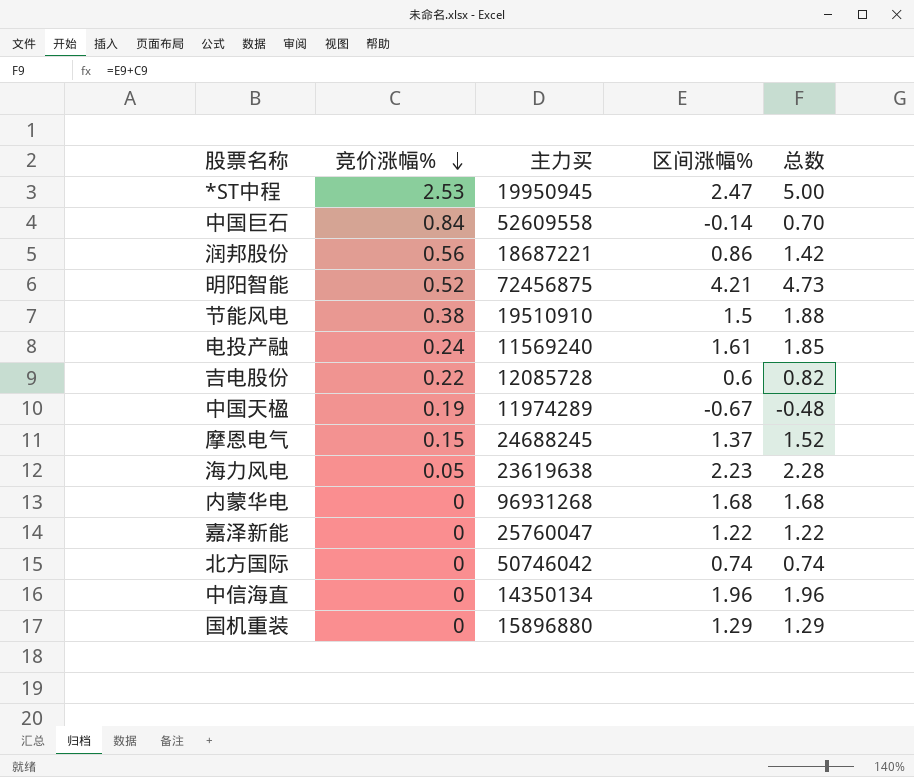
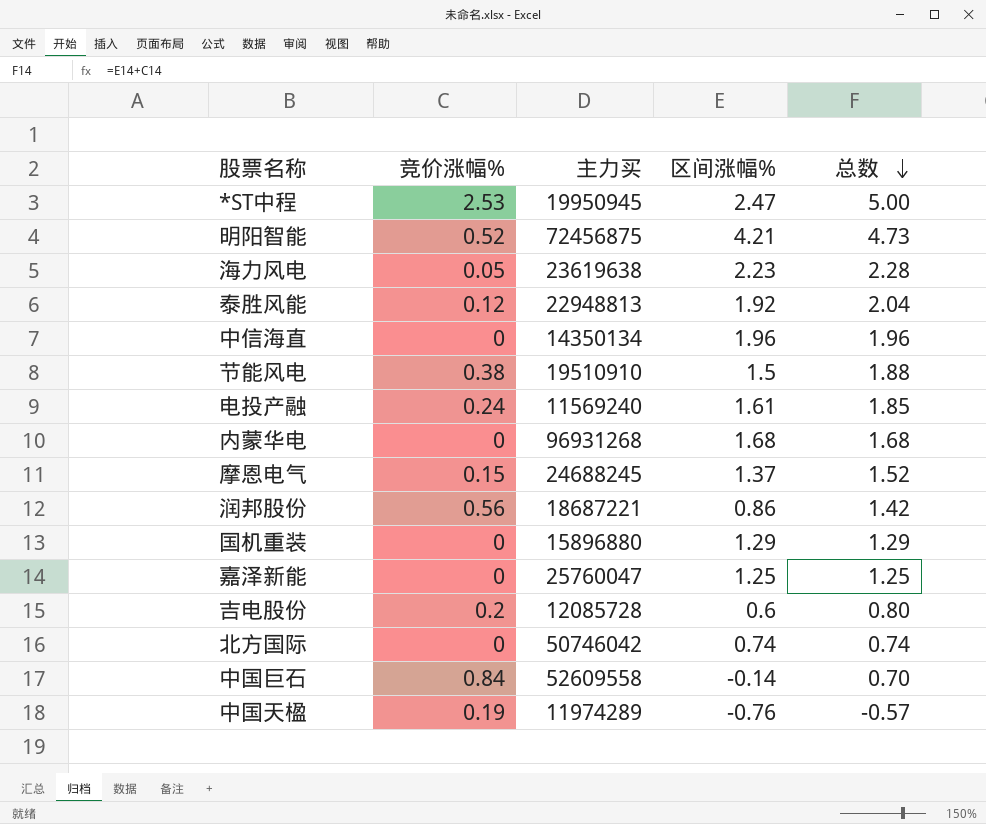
row order: 竞价涨幅% descending -> 总数 descending
row 泰胜风能: none -> 0.12 | 22948813 | 1.92 | 2.04
嘉泽新能 | 区间涨幅%: 1.22 -> 1.25
嘉泽新能 | 总数: 1.22 -> 1.25
吉电股份 | 竞价涨幅%: 0.22 -> 0.2
吉电股份 | 总数: 0.82 -> 0.80
中国天楹 | 区间涨幅%: -0.67 -> -0.76
中国天楹 | 总数: -0.48 -> -0.57

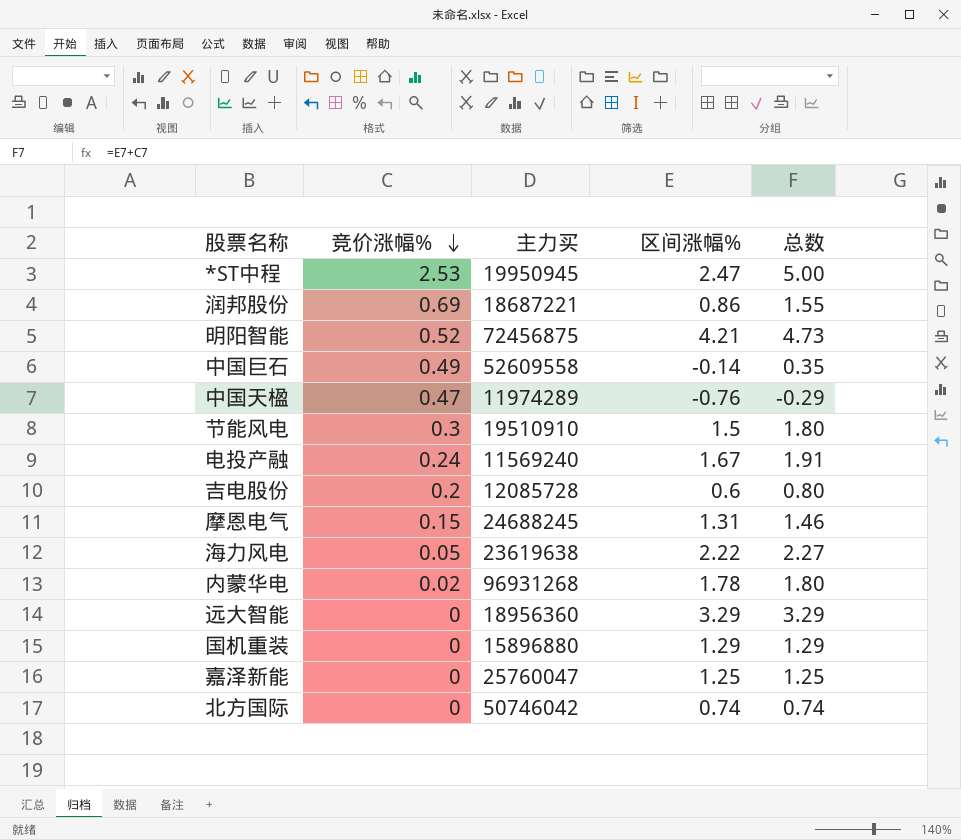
row order: 总数 descending -> 竞价涨幅% descending
row 泰胜风能: 0.12 | 22948813 | 1.92 | 2.04 -> none
row 中信海直: 0 | 14350134 | 1.96 | 1.96 -> none
润邦股份 | 竞价涨幅%: 0.56 -> 0.69
润邦股份 | 总数: 1.42 -> 1.55
中国巨石 | 竞价涨幅%: 0.84 -> 0.49
中国巨石 | 总数: 0.70 -> 0.35
中国天楹 | 竞价涨幅%: 0.19 -> 0.47
中国天楹 | 总数: -0.57 -> -0.29
节能风电 | 竞价涨幅%: 0.38 -> 0.3
节能风电 | 总数: 1.88 -> 1.80
电投产融 | 区间涨幅%: 1.61 -> 1.67
电投产融 | 总数: 1.85 -> 1.91
摩恩电气 | 区间涨幅%: 1.37 -> 1.31
摩恩电气 | 总数: 1.52 -> 1.46
海力风电 | 区间涨幅%: 2.23 -> 2.22
海力风电 | 总数: 2.28 -> 2.27
内蒙华电 | 竞价涨幅%: 0 -> 0.02
内蒙华电 | 区间涨幅%: 1.68 -> 1.78
内蒙华电 | 总数: 1.68 -> 1.80
row 远大智能: none -> 0 | 18956360 | 3.29 | 3.29

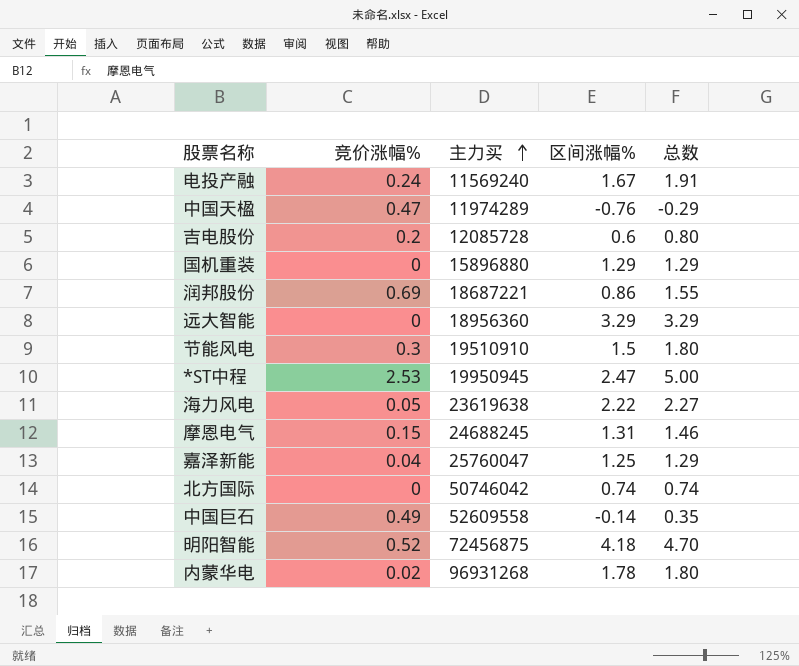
row order: 竞价涨幅% descending -> 主力买 ascending
嘉泽新能 | 竞价涨幅%: 0 -> 0.04
嘉泽新能 | 总数: 1.25 -> 1.29
明阳智能 | 区间涨幅%: 4.21 -> 4.18
明阳智能 | 总数: 4.73 -> 4.70

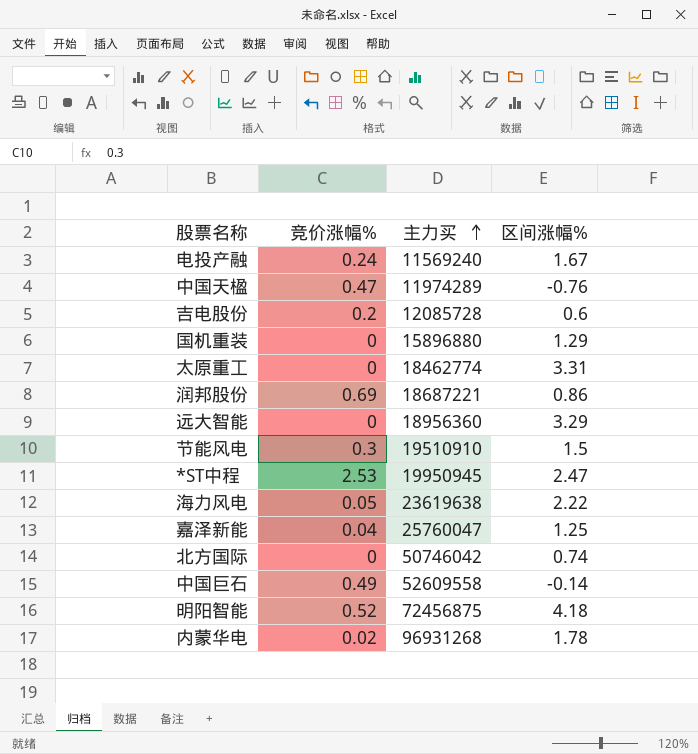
column 总数 | formula: [竞价涨幅%] + [区间涨幅%] -> none
row 摩恩电气: 0.15 | 24688245 | 1.31 | 1.46 -> none
row 太原重工: none -> 0 | 18462774 | 3.31

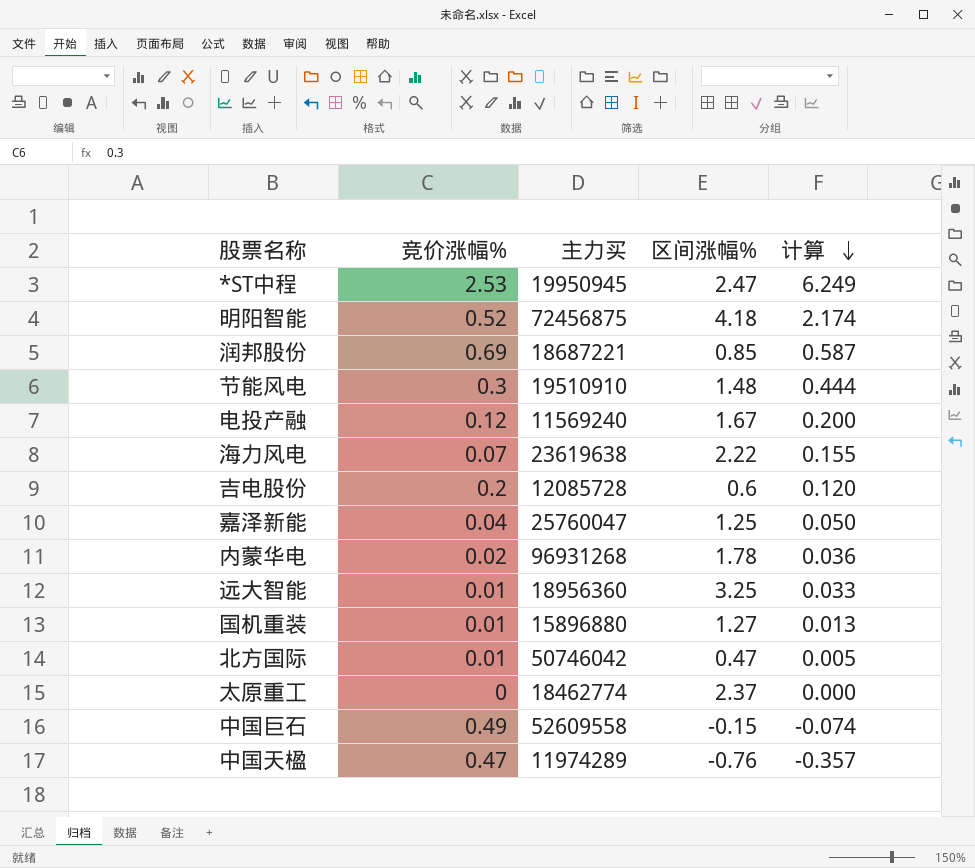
row order: 主力买 ascending -> 计算 descending
column 计算 | formula: none -> [竞价涨幅%] * [区间涨幅%]
润邦股份 | 区间涨幅%: 0.86 -> 0.85
节能风电 | 区间涨幅%: 1.5 -> 1.48
电投产融 | 竞价涨幅%: 0.24 -> 0.12
海力风电 | 竞价涨幅%: 0.05 -> 0.07
远大智能 | 竞价涨幅%: 0 -> 0.01
远大智能 | 区间涨幅%: 3.29 -> 3.25
国机重装 | 竞价涨幅%: 0 -> 0.01
国机重装 | 区间涨幅%: 1.29 -> 1.27
北方国际 | 竞价涨幅%: 0 -> 0.01
北方国际 | 区间涨幅%: 0.74 -> 0.47
太原重工 | 区间涨幅%: 3.31 -> 2.37
中国巨石 | 区间涨幅%: -0.14 -> -0.15

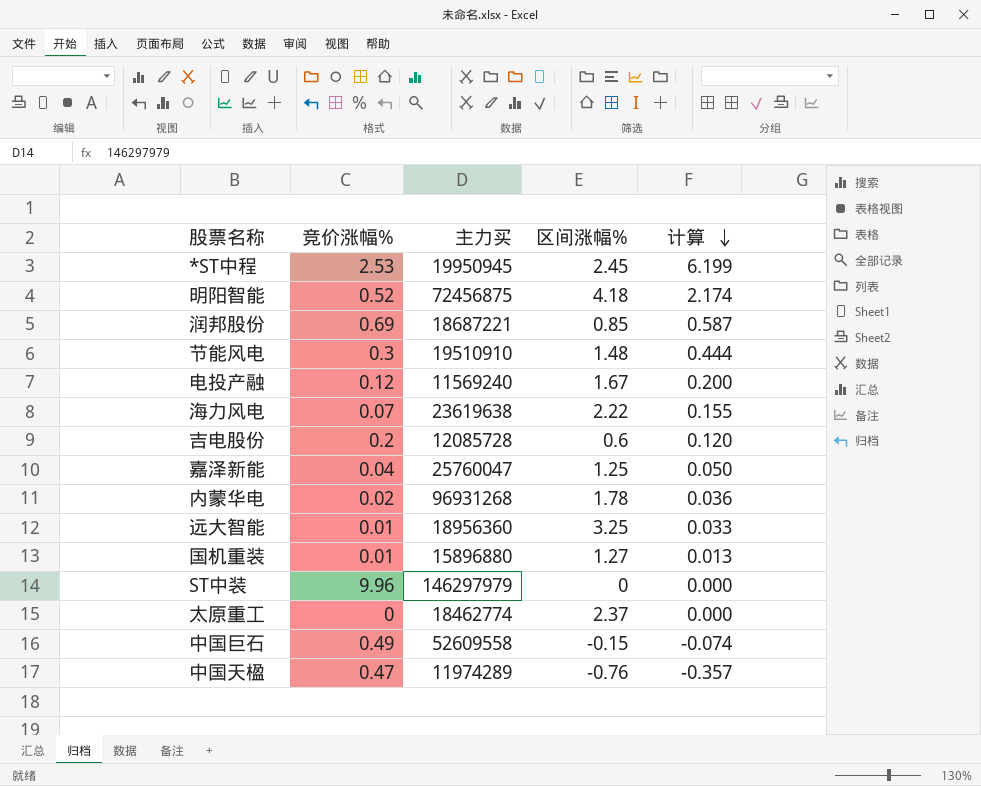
row 北方国际: 0.01 | 50746042 | 0.47 | 0.005 -> none
*ST中程 | 区间涨幅%: 2.47 -> 2.45
*ST中程 | 计算: 6.249 -> 6.199
row ST中装: none -> 9.96 | 146297979 | 0 | 0.000

